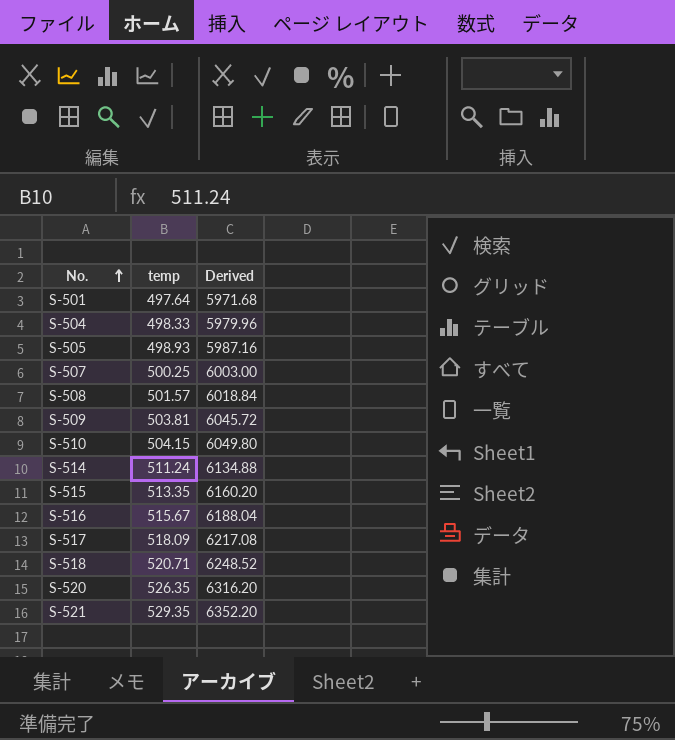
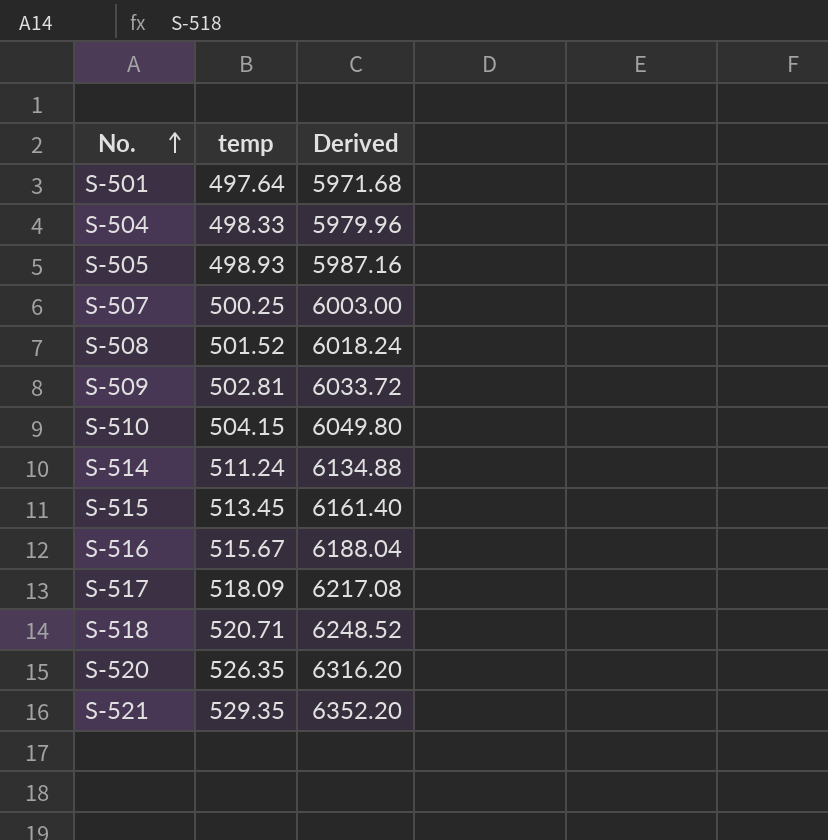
S-508 | temp: 501.57 -> 501.52
S-508 | Derived: 6018.84 -> 6018.24
S-509 | temp: 503.81 -> 502.81
S-509 | Derived: 6045.72 -> 6033.72
S-515 | temp: 513.35 -> 513.45
S-515 | Derived: 6160.20 -> 6161.40

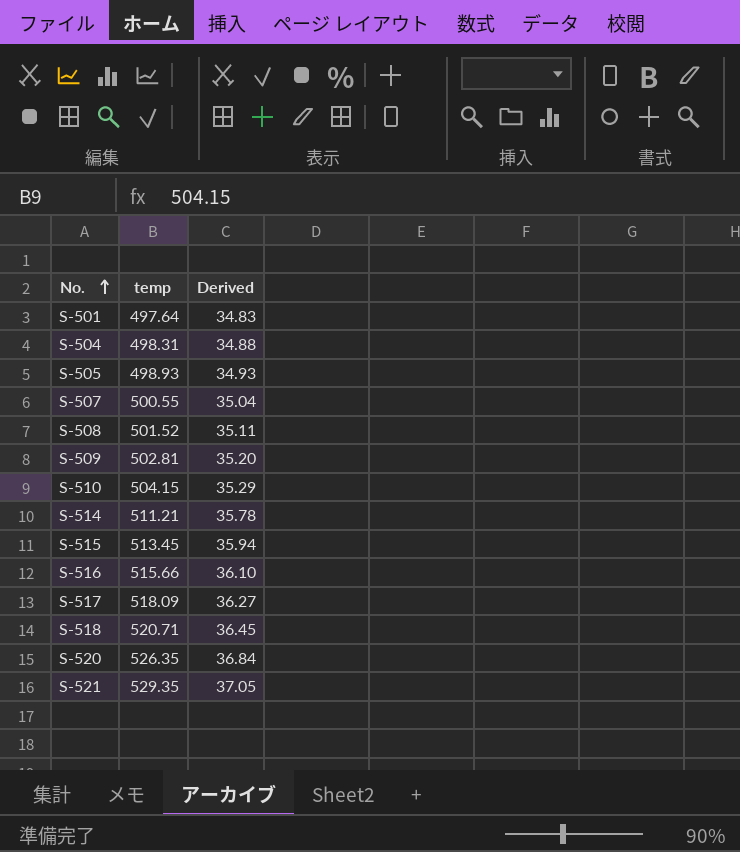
column Derived | formula: [temp] * 12 -> [temp] * 0.07
S-504 | temp: 498.33 -> 498.31
S-507 | temp: 500.25 -> 500.55
S-514 | temp: 511.24 -> 511.21
S-516 | temp: 515.67 -> 515.66

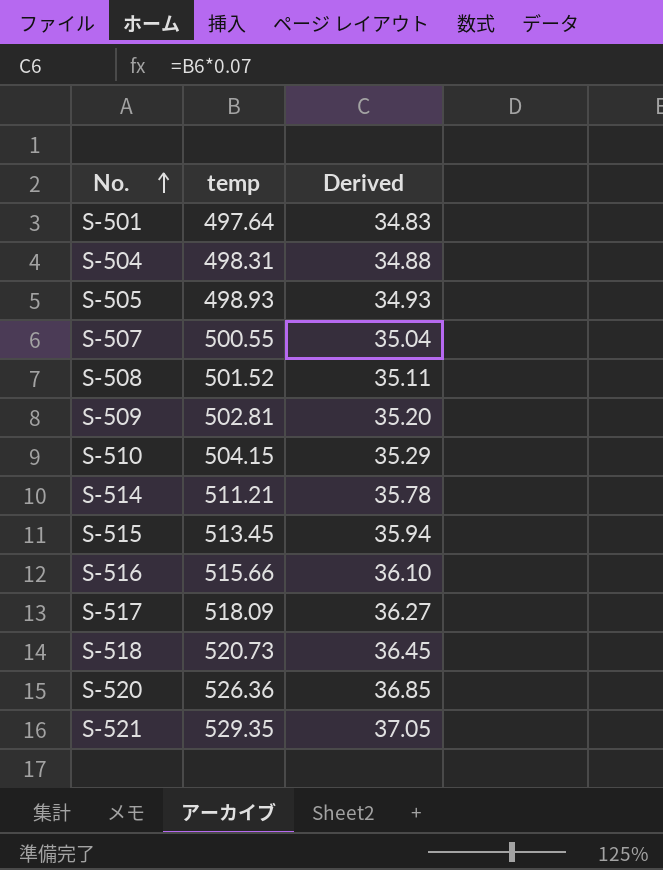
S-518 | temp: 520.71 -> 520.73
S-520 | temp: 526.35 -> 526.36
S-520 | Derived: 36.84 -> 36.85

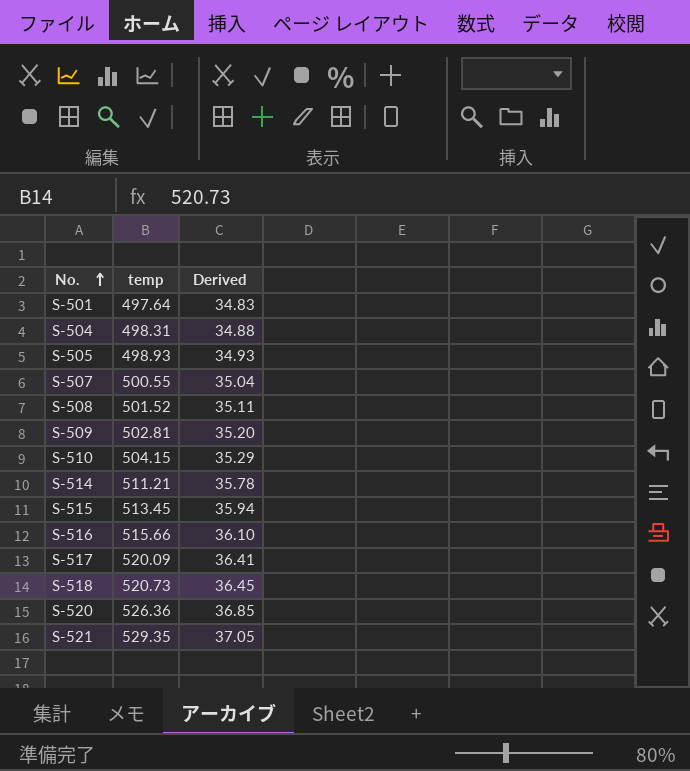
S-517 | temp: 518.09 -> 520.09
S-517 | Derived: 36.27 -> 36.41

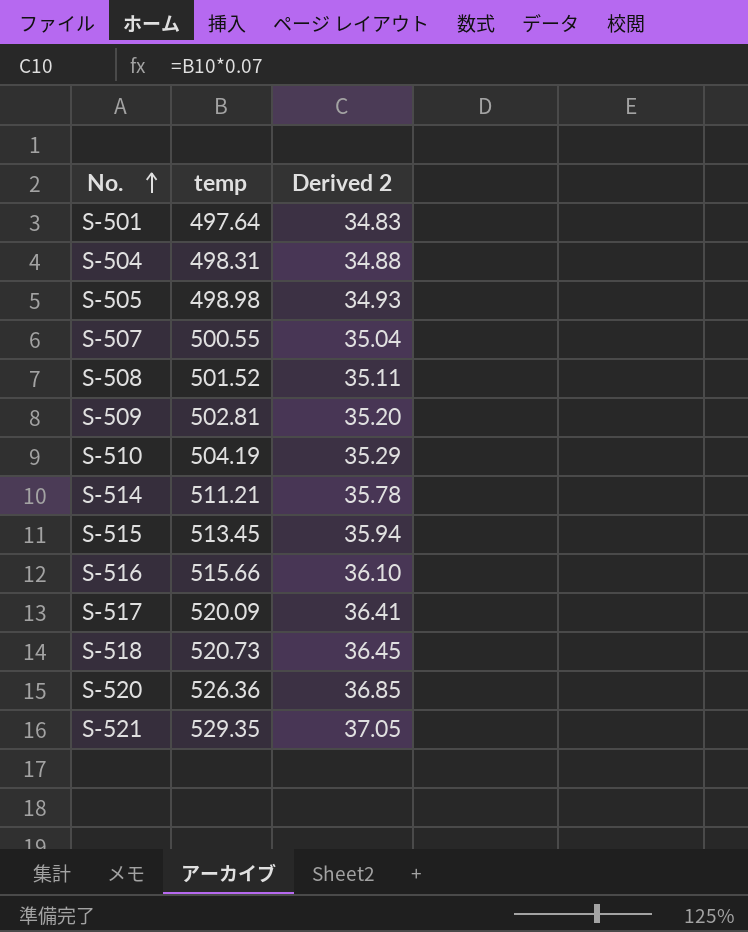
column name: Derived -> Derived 2
S-505 | temp: 498.93 -> 498.98
S-510 | temp: 504.15 -> 504.19

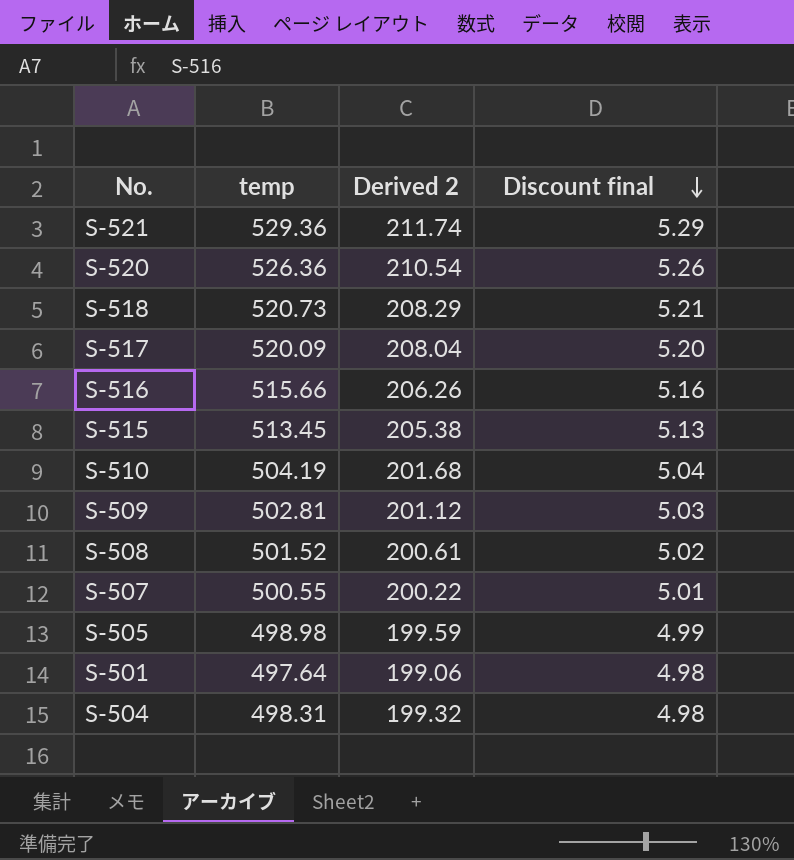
row order: No. ascending -> Discount final descending
column Derived 2 | formula: [temp] * 0.07 -> [temp] * 0.4
column Discount final | formula: none -> [temp] * 0.01
row S-514: 511.21 | 35.78 -> none
S-521 | temp: 529.35 -> 529.36

